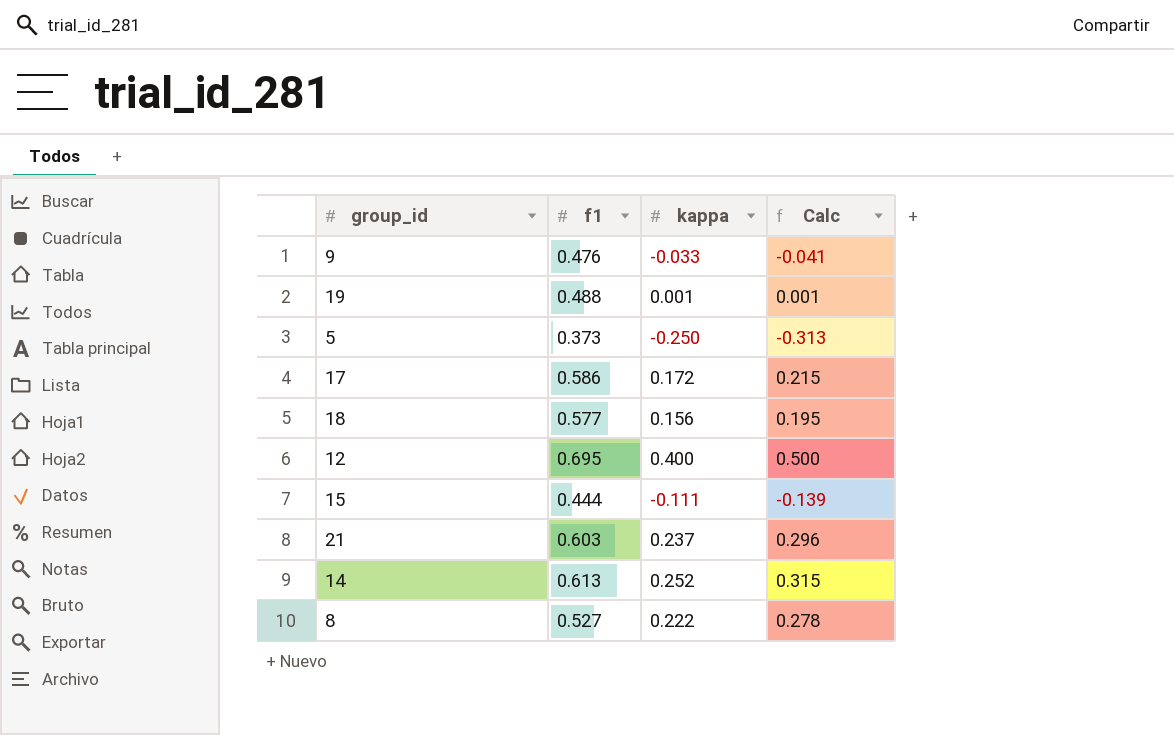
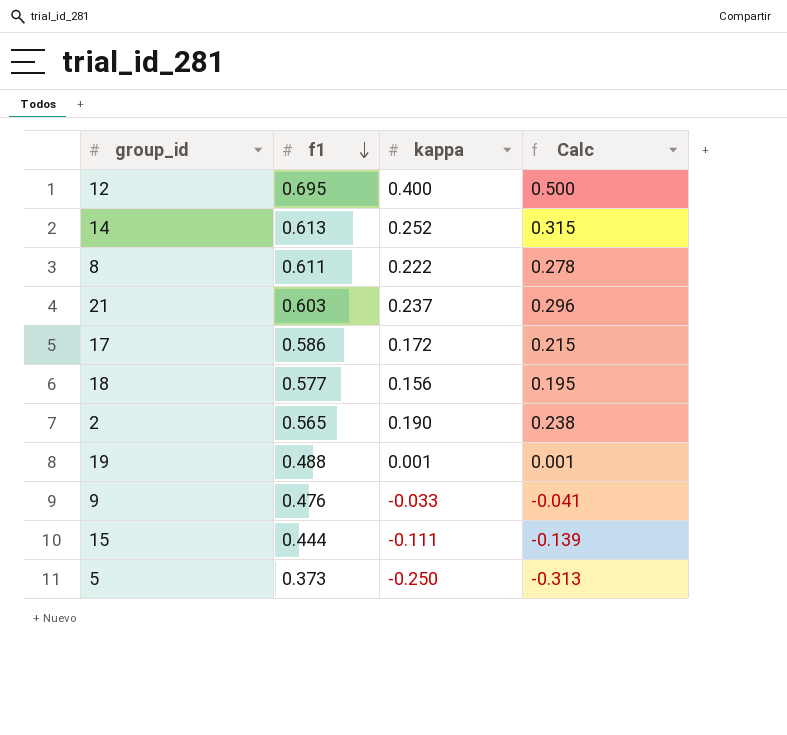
row order: none -> f1 descending
8 | f1: 0.527 -> 0.611
row 2: none -> 0.565 | 0.190 | 0.238

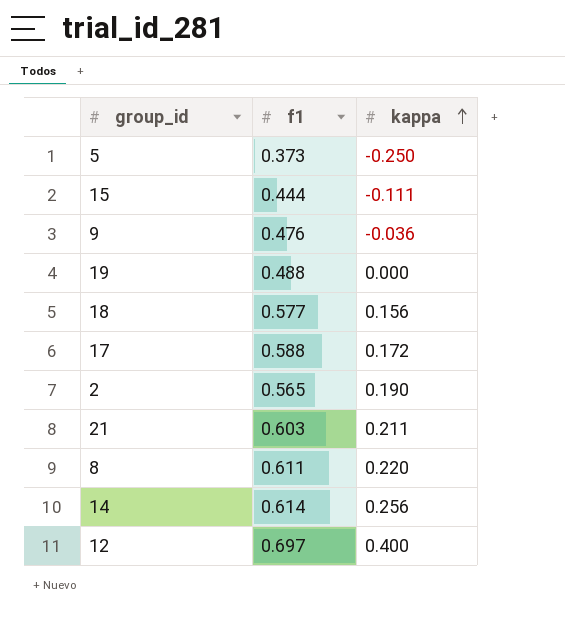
row order: f1 descending -> kappa ascending
column Calc | formula: [kappa] * 1.25 -> none
9 | kappa: -0.033 -> -0.036
19 | kappa: 0.001 -> 0.000
17 | f1: 0.586 -> 0.588
21 | kappa: 0.237 -> 0.211
8 | kappa: 0.222 -> 0.220
14 | f1: 0.613 -> 0.614
14 | kappa: 0.252 -> 0.256
12 | f1: 0.695 -> 0.697

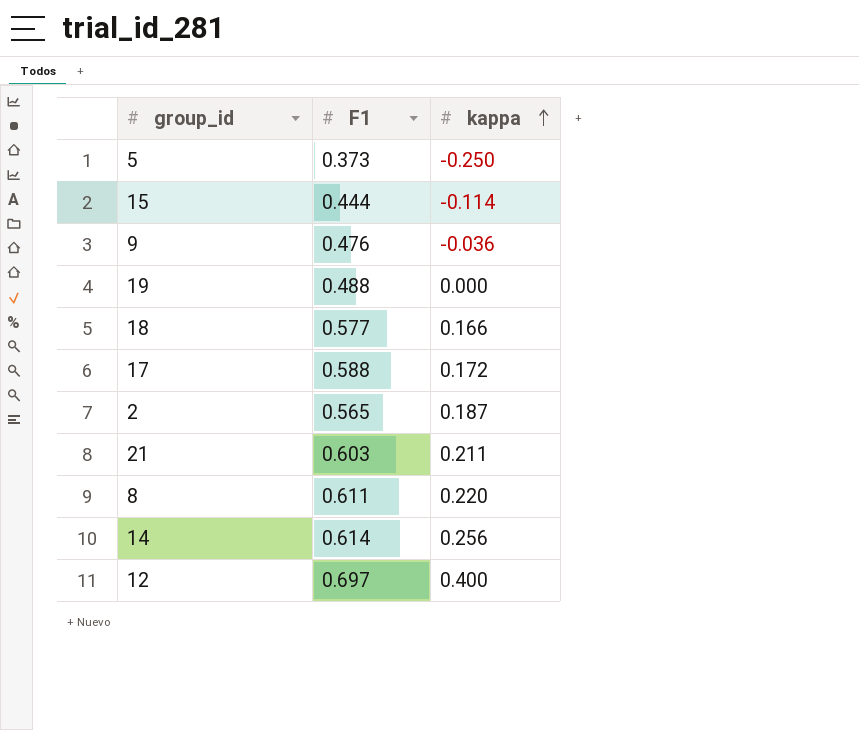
column name: f1 -> F1
15 | kappa: -0.111 -> -0.114
18 | kappa: 0.156 -> 0.166
2 | kappa: 0.190 -> 0.187

